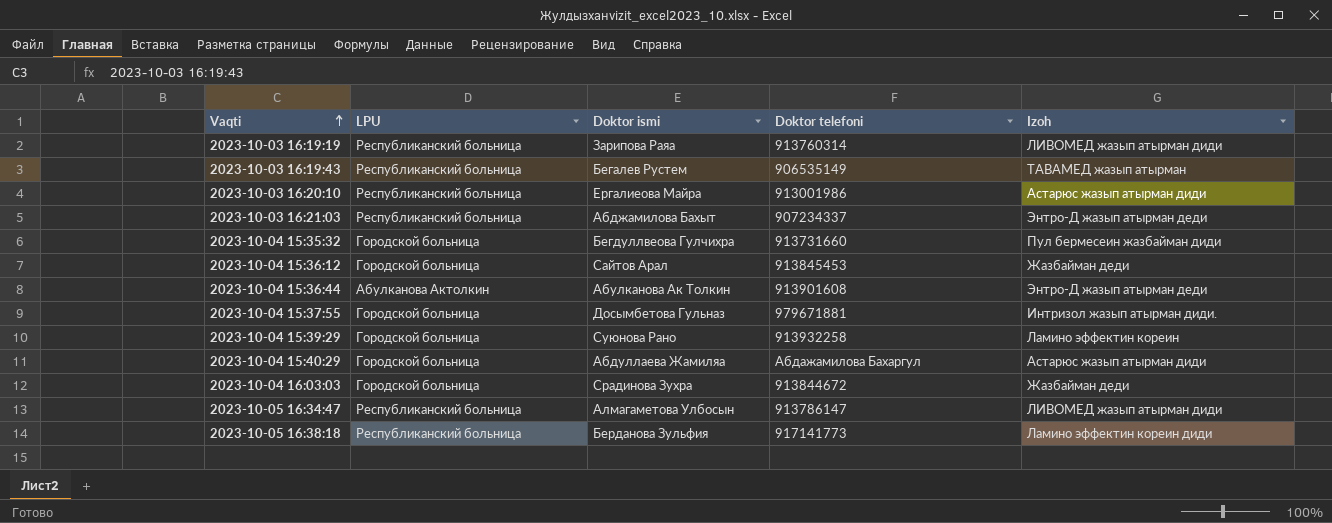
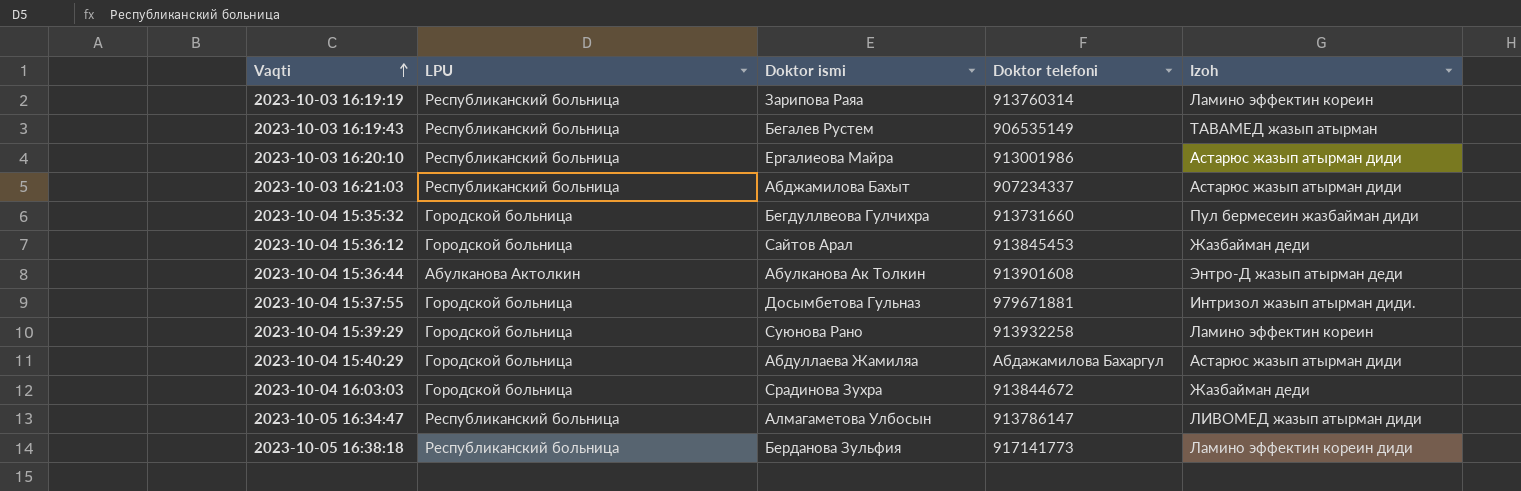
2023-10-03 16:19:19 | Izoh: ЛИВОМЕД жазып атырман диди -> Ламино эффектин кореин
2023-10-03 16:21:03 | Izoh: Энтро-Д жазып атырман деди -> Астарюс жазып атырман диди

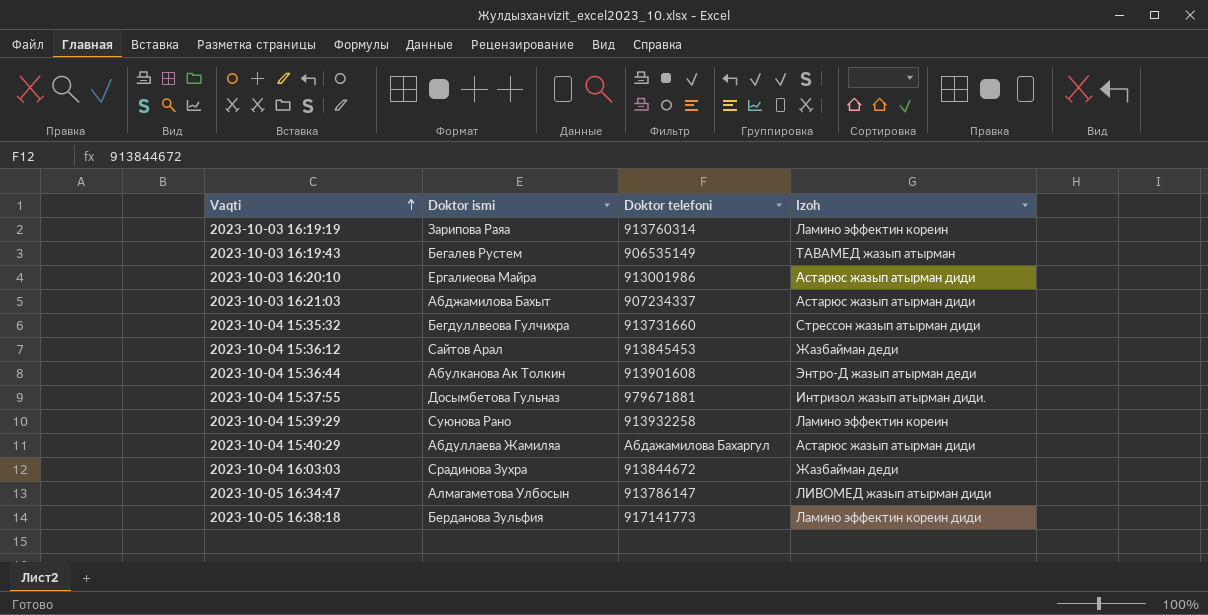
column LPU | position: 2 -> none
2023-10-04 15:35:32 | Izoh: Пул бермесеин жазбайман диди -> Стрессон жазып атырман диди

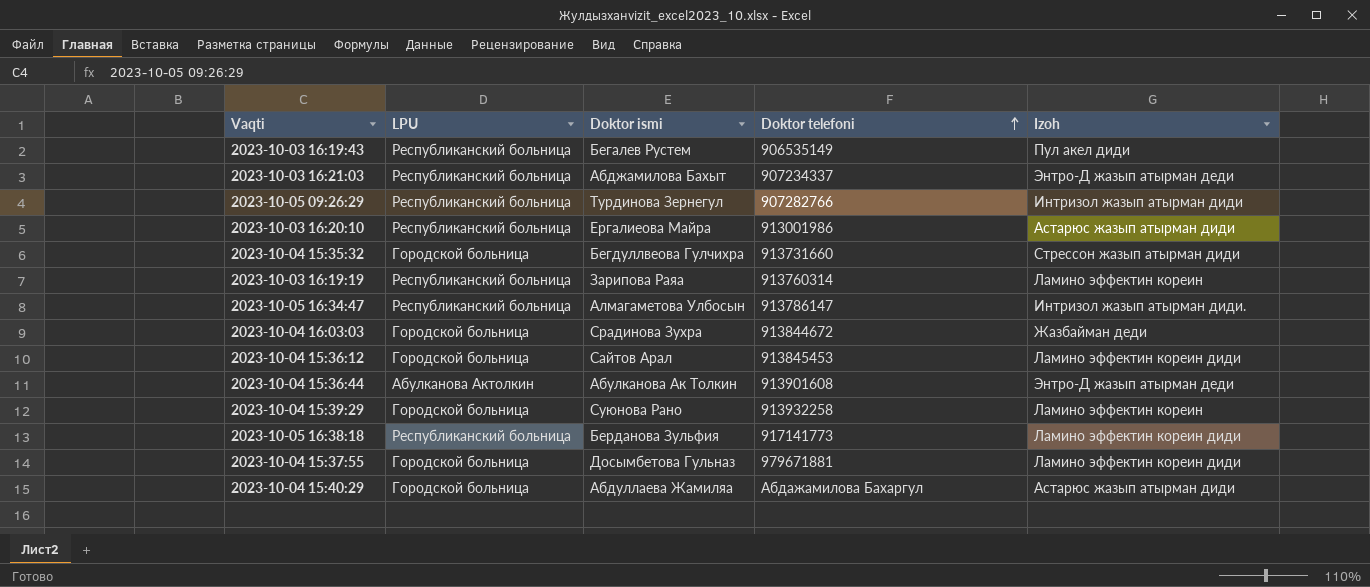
row order: Vaqti ascending -> Doktor telefoni ascending
column LPU | position: none -> 2
2023-10-03 16:19:43 | Izoh: ТАВАМЕД жазып атырман -> Пул акел диди
2023-10-03 16:21:03 | Izoh: Астарюс жазып атырман диди -> Энтро-Д жазып атырман деди
row 2023-10-05 09:26:29: none -> Республиканский больница | Турдинова Зернегул | 907282766 | Интризол жазып атырман диди
2023-10-05 16:34:47 | Izoh: ЛИВОМЕД жазып атырман диди -> Интризол жазып атырман диди.
2023-10-04 15:36:12 | Izoh: Жазбайман деди -> Ламино эффектин кореин диди
2023-10-04 15:37:55 | Izoh: Интризол жазып атырман диди. -> Ламино эффектин кореин диди

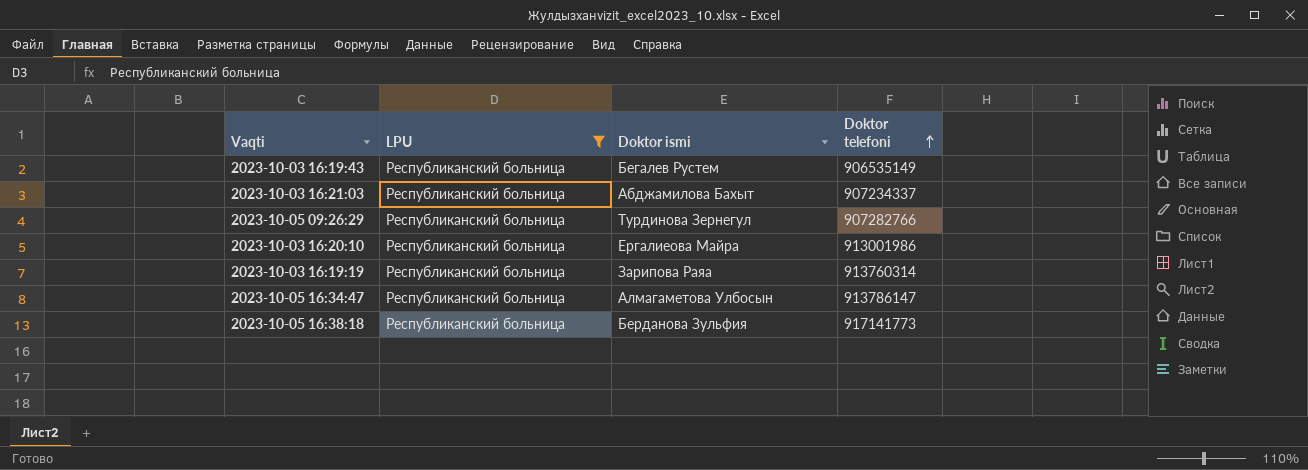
filter: none -> LPU = Республиканский больница
column Izoh | position: 5 -> none

